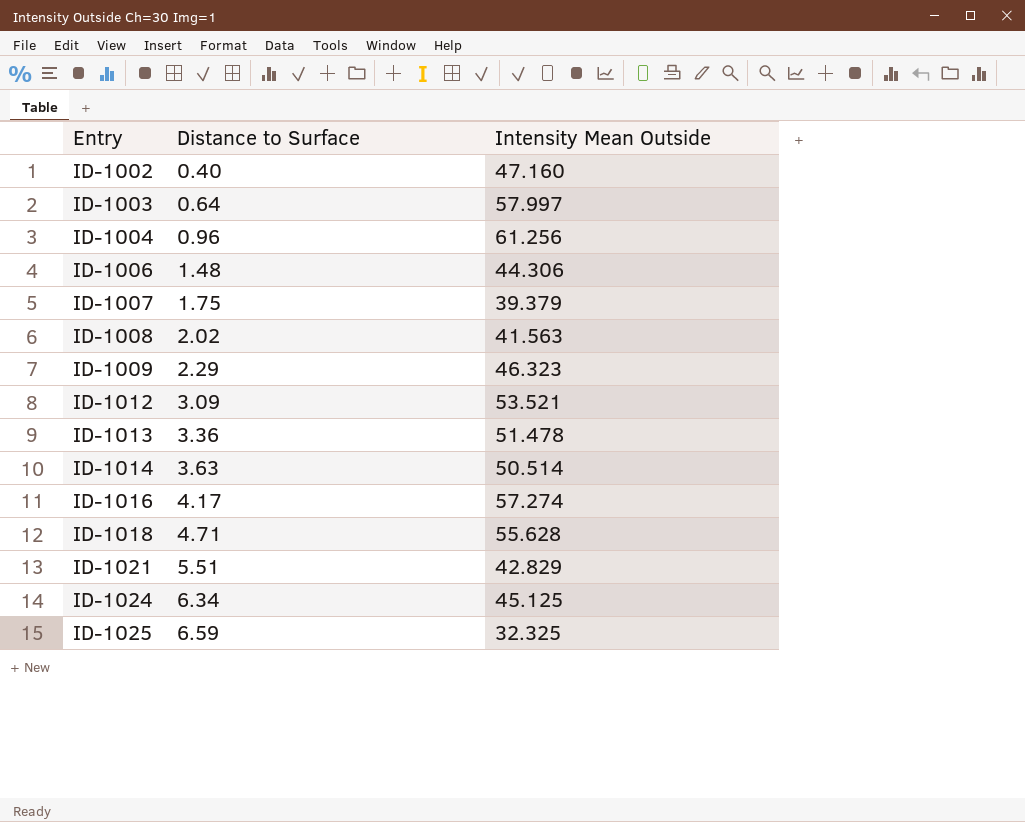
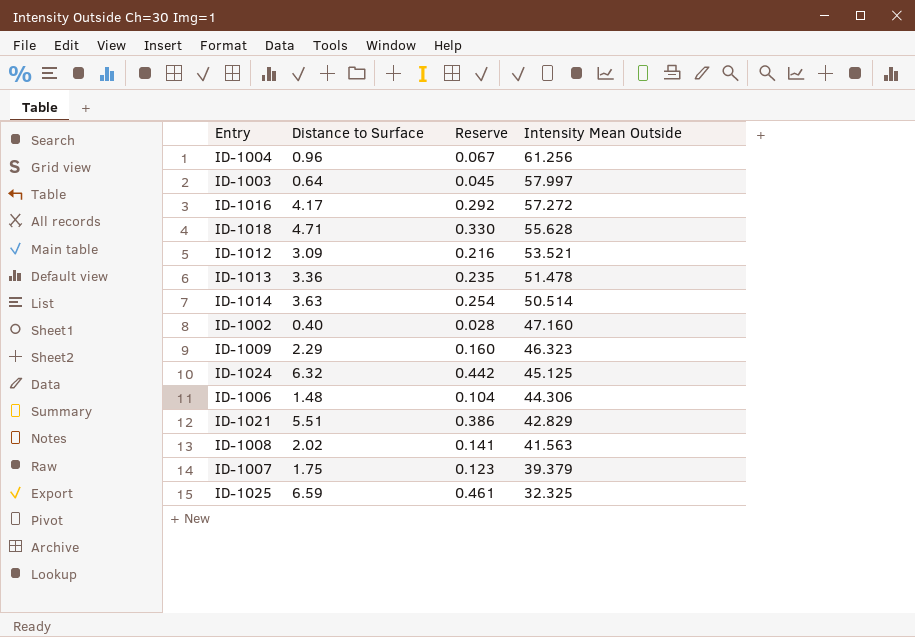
row order: Entry ascending -> Intensity Mean Outside descending
column Reserve | formula: none -> [Distance to Surface] * 0.07
ID-1016 | Intensity Mean Outside: 57.274 -> 57.272
ID-1024 | Distance to Surface: 6.34 -> 6.32

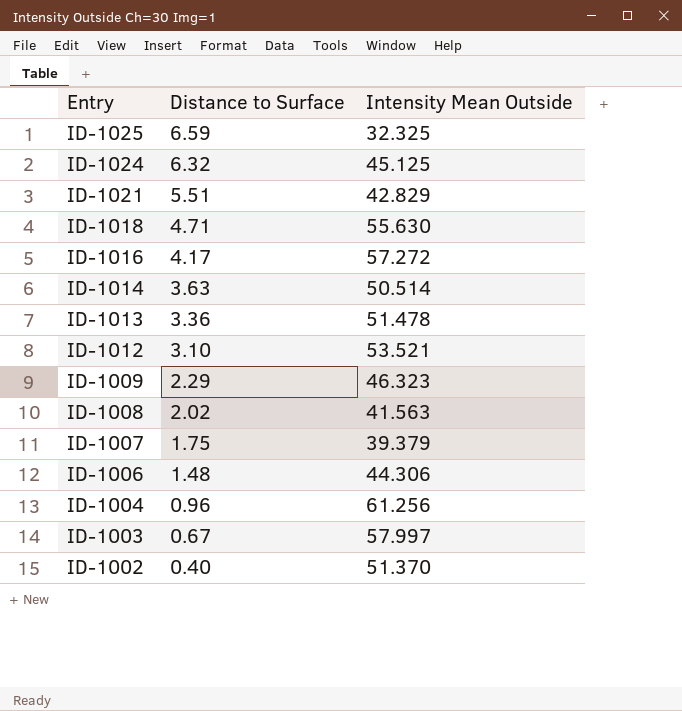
row order: Intensity Mean Outside descending -> Entry descending
column Reserve | formula: [Distance to Surface] * 0.07 -> none
ID-1018 | Intensity Mean Outside: 55.628 -> 55.630
ID-1012 | Distance to Surface: 3.09 -> 3.10
ID-1003 | Distance to Surface: 0.64 -> 0.67
ID-1002 | Intensity Mean Outside: 47.160 -> 51.370

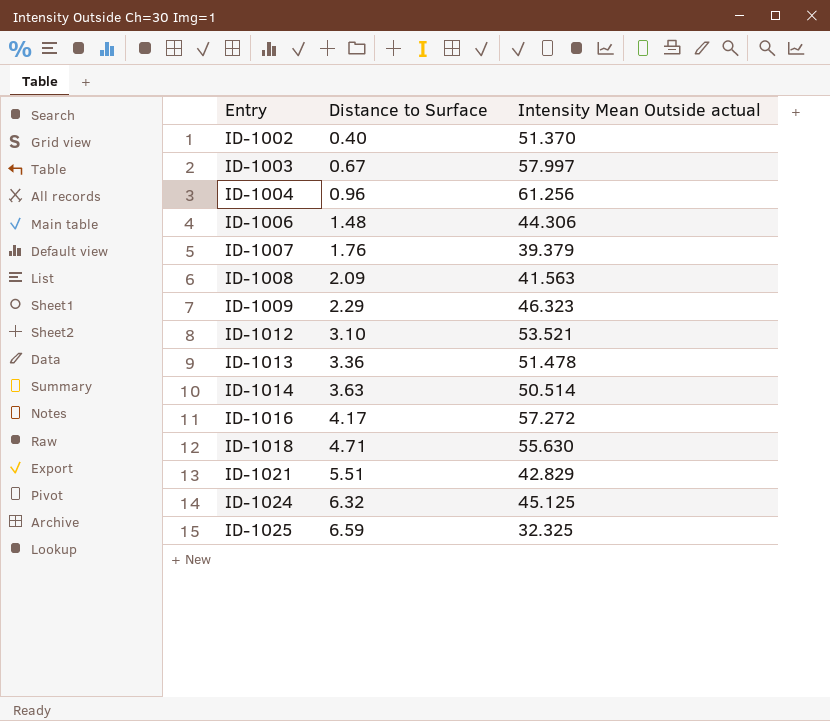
row order: Entry descending -> Entry ascending
column name: Intensity Mean Outside -> Intensity Mean Outside actual
ID-1007 | Distance to Surface: 1.75 -> 1.76
ID-1008 | Distance to Surface: 2.02 -> 2.09

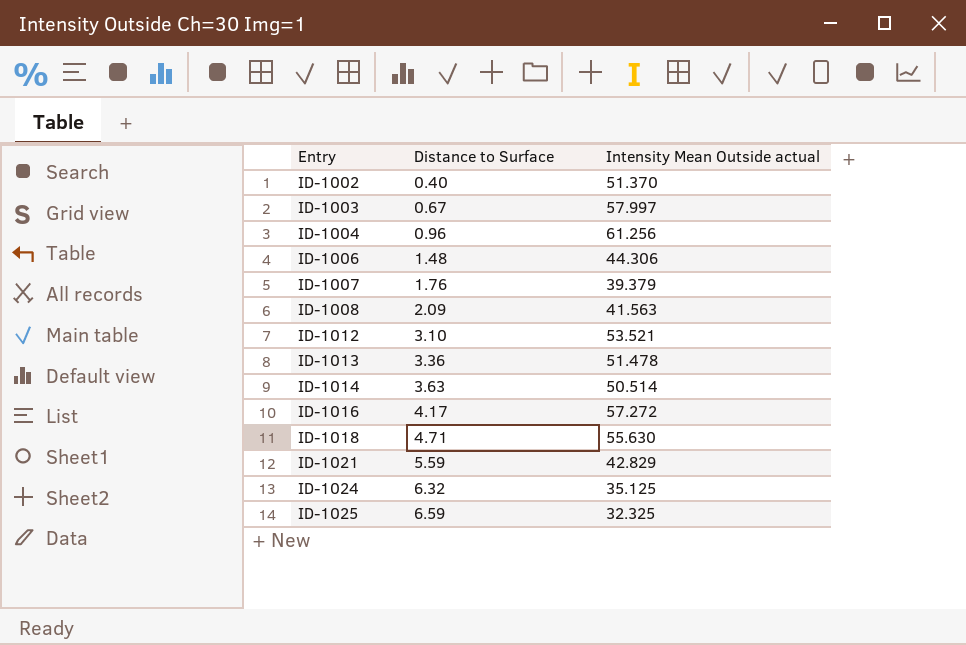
row ID-1009: 2.29 | 46.323 -> none
ID-1021 | Distance to Surface: 5.51 -> 5.59
ID-1024 | Intensity Mean Outside actual: 45.125 -> 35.125

